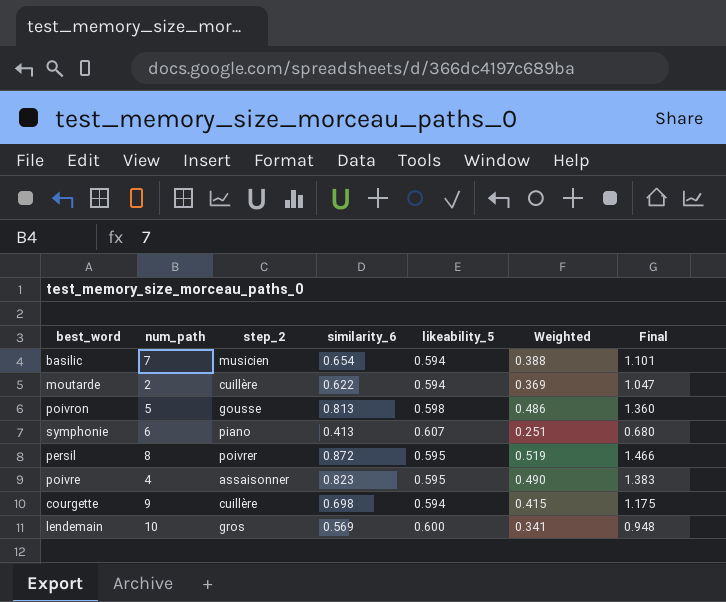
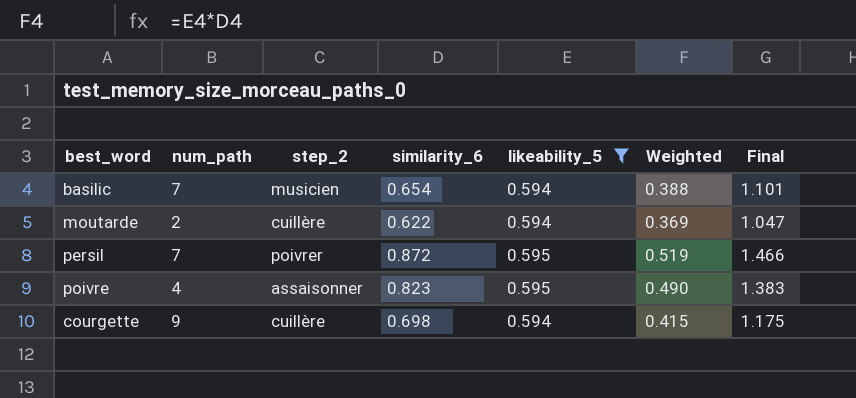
filter: none -> likeability_5 <= 0.595
persil | num_path: 8 -> 7

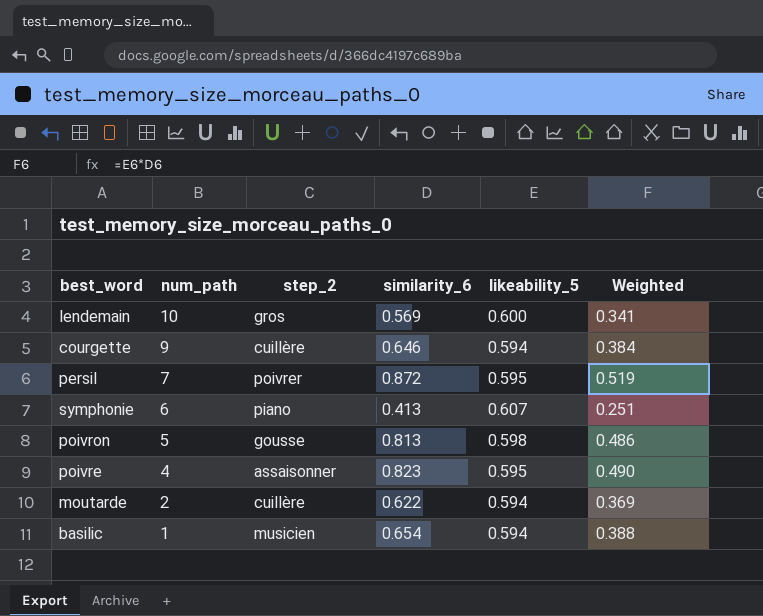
filter: likeability_5 <= 0.595 -> none
row order: none -> num_path descending
column Final | formula: [similarity_6] / [likeability_5] -> none
courgette | similarity_6: 0.698 -> 0.646
courgette | Weighted: 0.415 -> 0.384
basilic | num_path: 7 -> 1

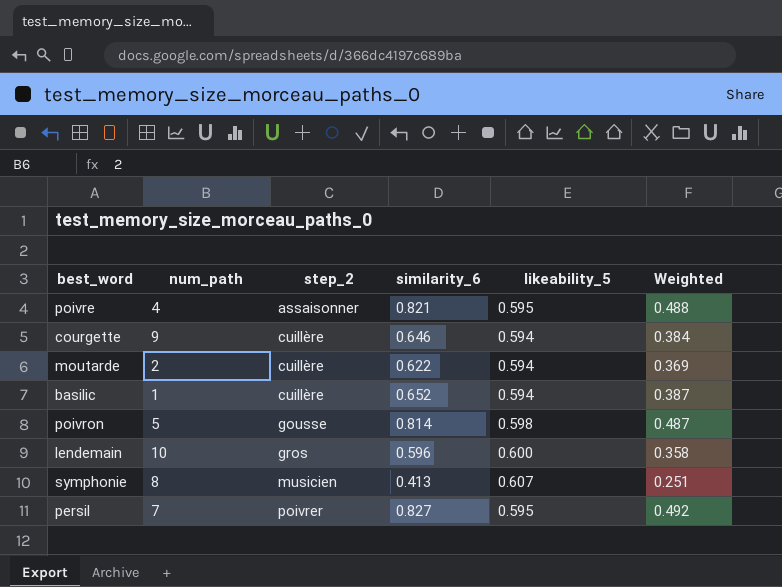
row order: num_path descending -> step_2 ascending
poivre | similarity_6: 0.823 -> 0.821
poivre | Weighted: 0.490 -> 0.488
basilic | step_2: musicien -> cuillère
basilic | similarity_6: 0.654 -> 0.652
basilic | Weighted: 0.388 -> 0.387
poivron | similarity_6: 0.813 -> 0.814
poivron | Weighted: 0.486 -> 0.487
lendemain | similarity_6: 0.569 -> 0.596
lendemain | Weighted: 0.341 -> 0.358
symphonie | num_path: 6 -> 8
symphonie | step_2: piano -> musicien
persil | similarity_6: 0.872 -> 0.827
persil | Weighted: 0.519 -> 0.492

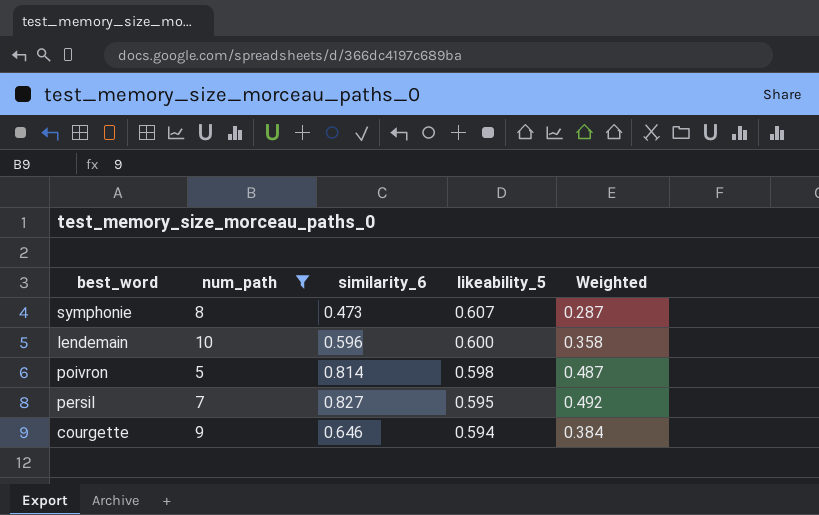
filter: none -> num_path >= 5
row order: step_2 ascending -> likeability_5 descending
column step_2 | position: 3 -> none
symphonie | similarity_6: 0.413 -> 0.473
symphonie | Weighted: 0.251 -> 0.287

